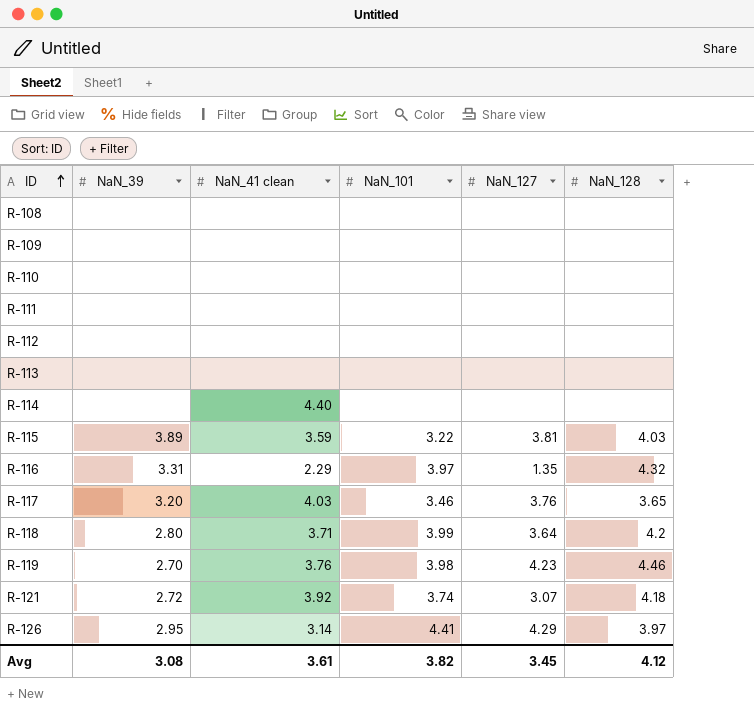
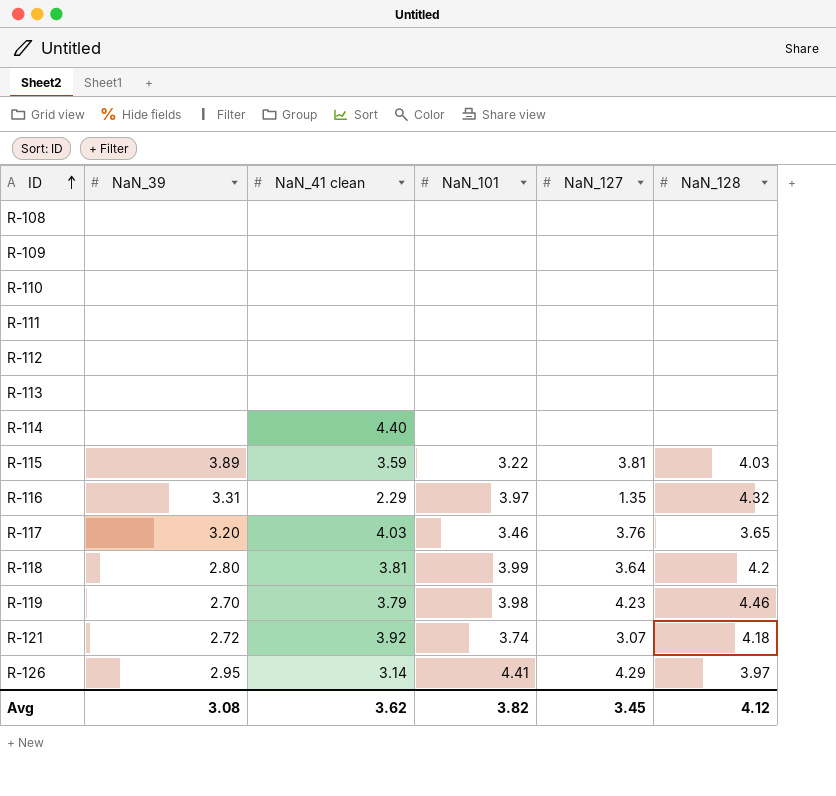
R-118 | NaN_41 clean: 3.71 -> 3.81
R-119 | NaN_41 clean: 3.76 -> 3.79
Avg | NaN_41 clean: 3.61 -> 3.62

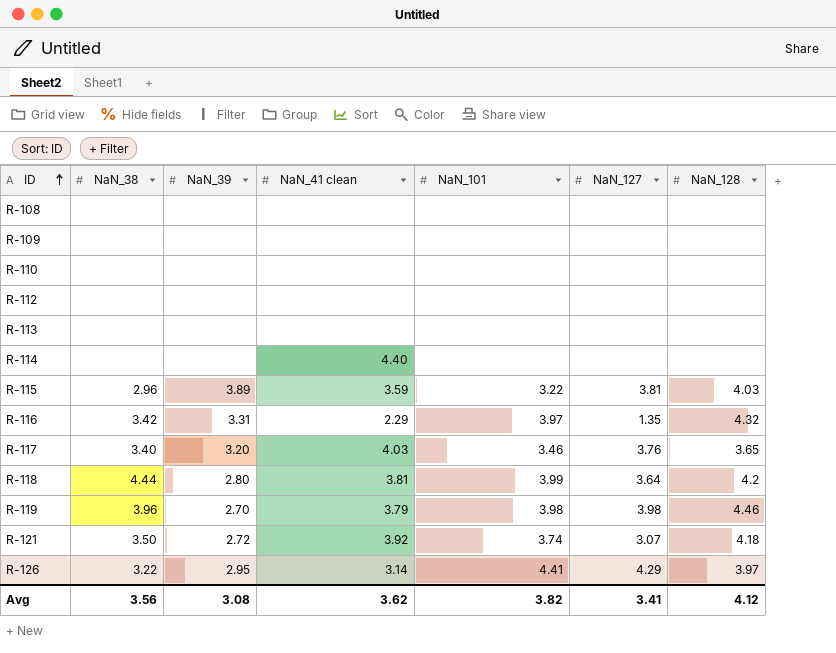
column NaN_38 | position: none -> 2
row R-111: none | none | none | none | none -> none
R-119 | NaN_127: 4.23 -> 3.98
Avg | NaN_127: 3.45 -> 3.41

